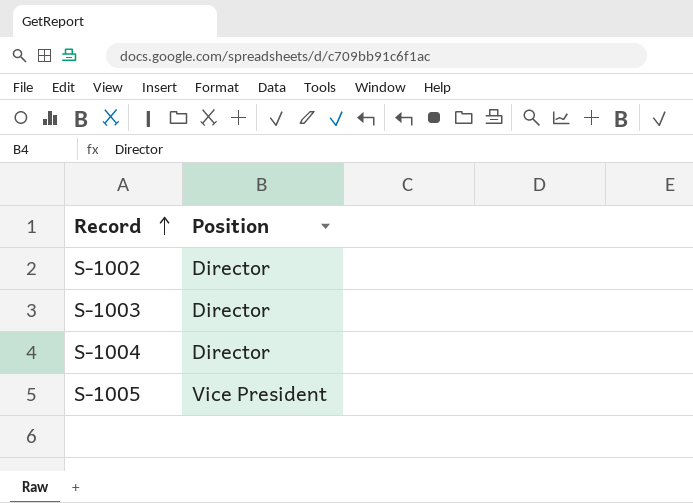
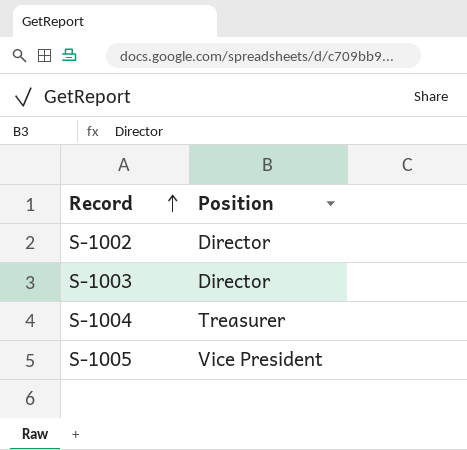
S-1004 | Position: Director -> Treasurer

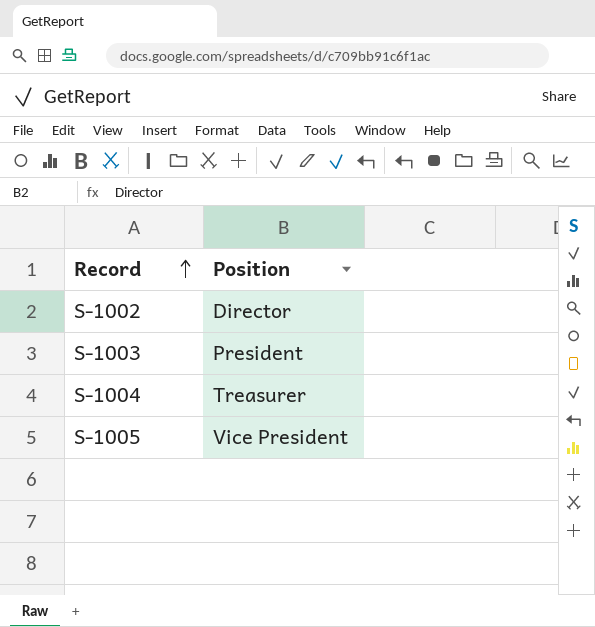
S-1003 | Position: Director -> President

